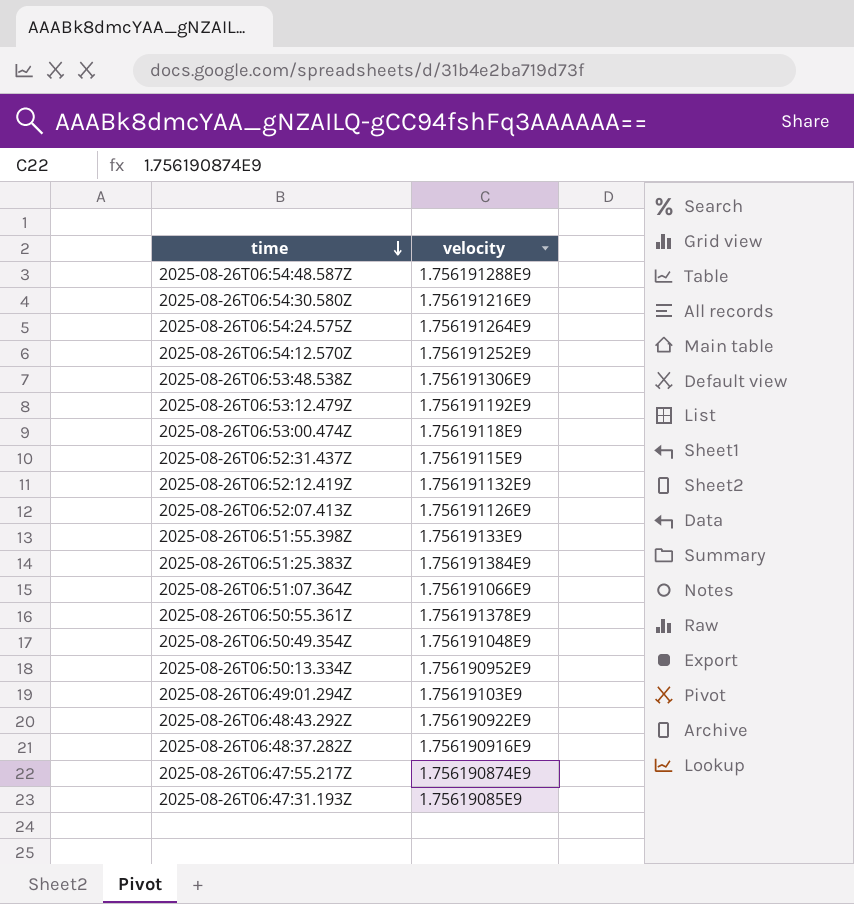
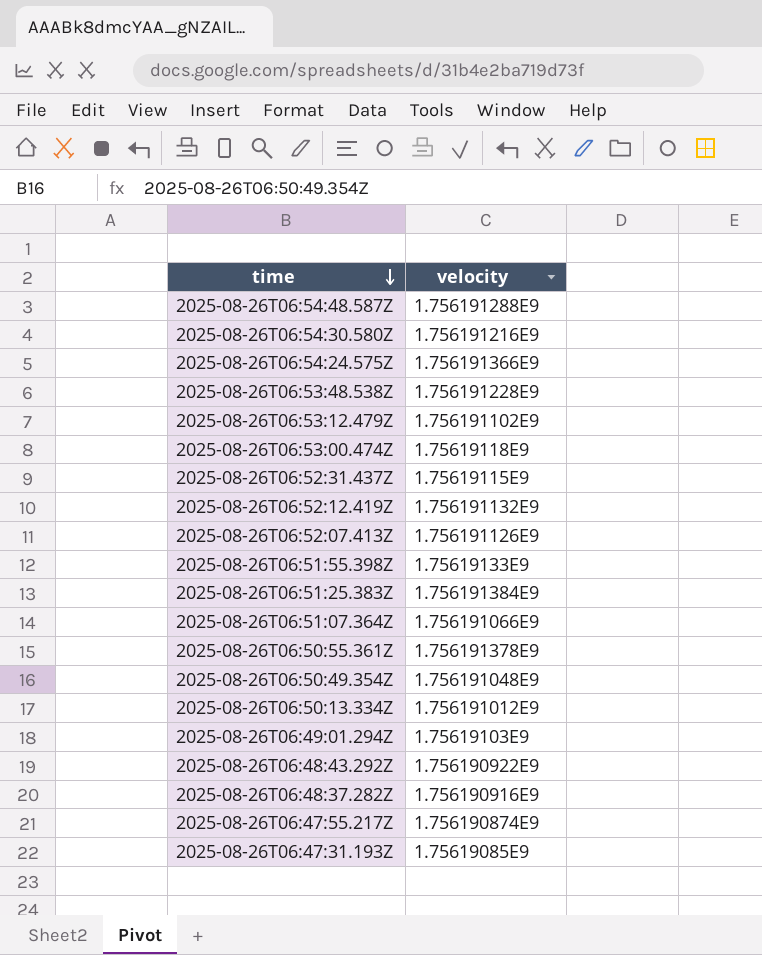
row 2025-08-26T06:54:12.570Z: 1.756191252E9 -> none
2025-08-26T06:54:24.575Z | velocity: 1.756191264E9 -> 1.756191366E9
2025-08-26T06:53:48.538Z | velocity: 1.756191306E9 -> 1.756191228E9
2025-08-26T06:53:12.479Z | velocity: 1.756191192E9 -> 1.756191102E9
2025-08-26T06:50:13.334Z | velocity: 1.756190952E9 -> 1.756191012E9

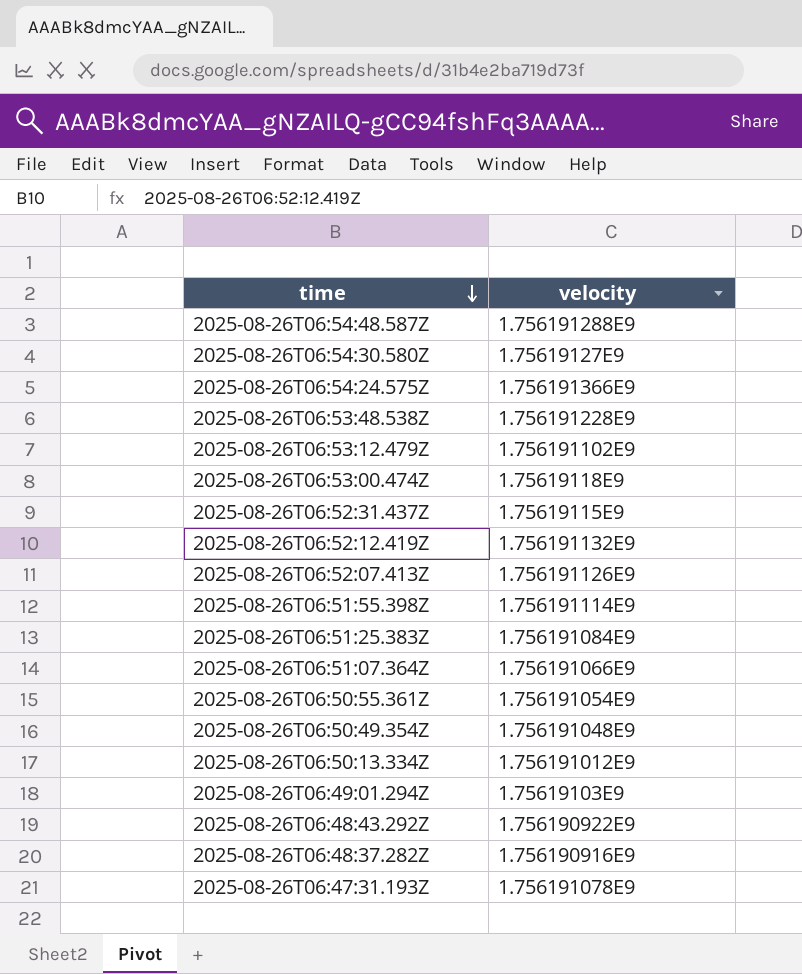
row 2025-08-26T06:47:55.217Z: 1.756190874E9 -> none
2025-08-26T06:54:30.580Z | velocity: 1.756191216E9 -> 1.75619127E9
2025-08-26T06:51:55.398Z | velocity: 1.75619133E9 -> 1.756191114E9
2025-08-26T06:51:25.383Z | velocity: 1.756191384E9 -> 1.756191084E9
2025-08-26T06:50:55.361Z | velocity: 1.756191378E9 -> 1.756191054E9
2025-08-26T06:47:31.193Z | velocity: 1.75619085E9 -> 1.756191078E9

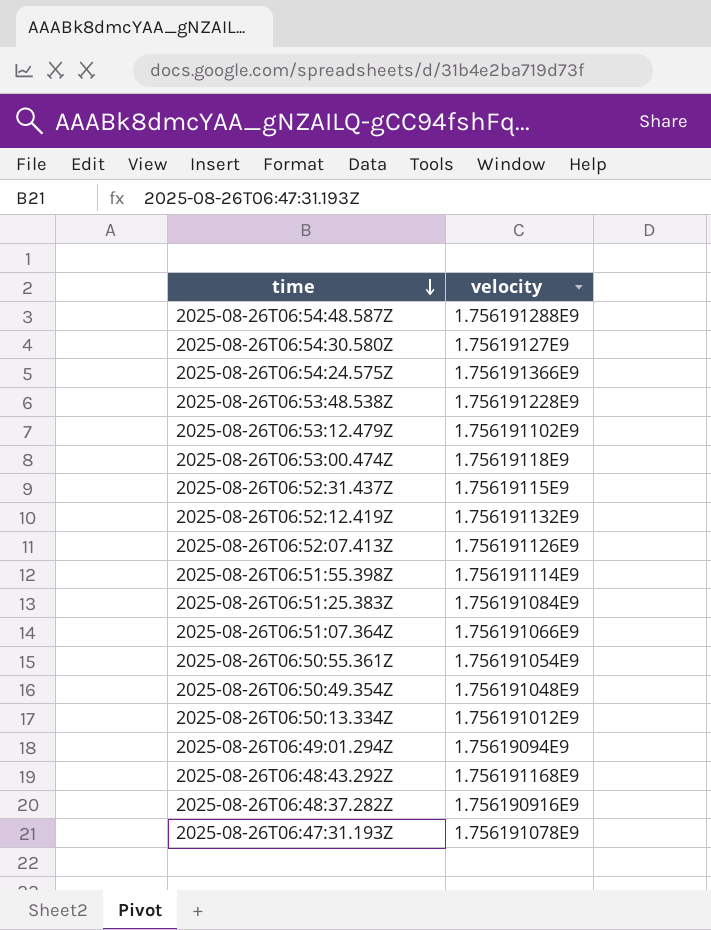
2025-08-26T06:49:01.294Z | velocity: 1.75619103E9 -> 1.75619094E9
2025-08-26T06:48:43.292Z | velocity: 1.756190922E9 -> 1.756191168E9

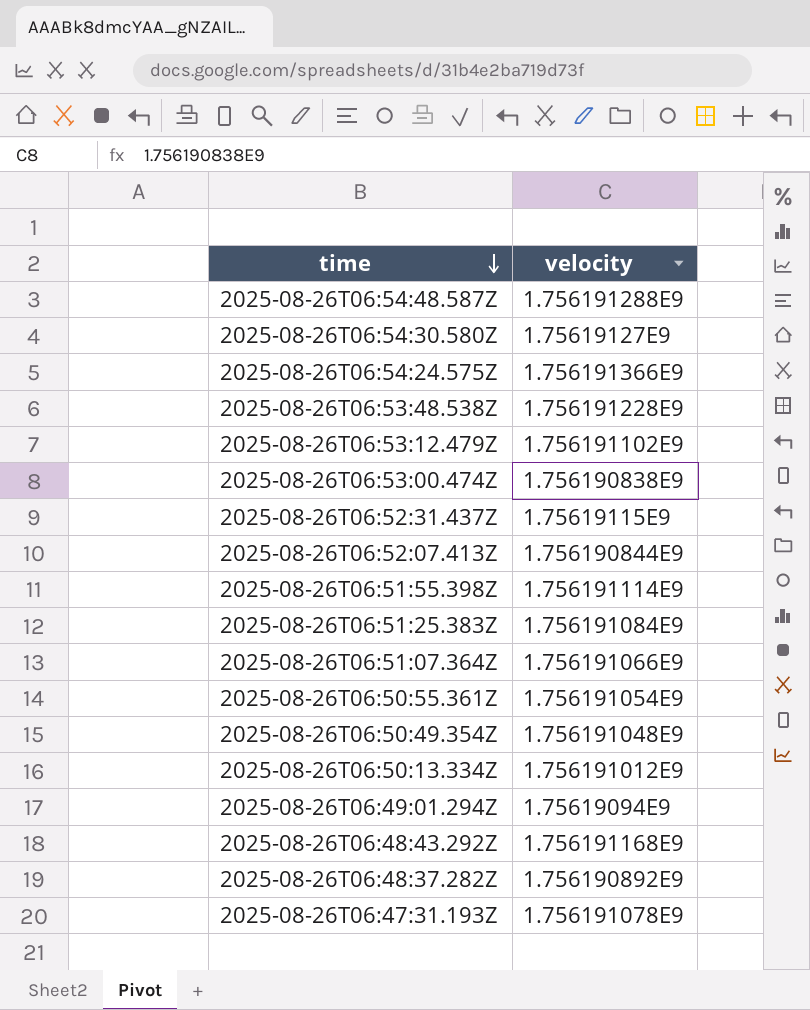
row 2025-08-26T06:52:12.419Z: 1.756191132E9 -> none
2025-08-26T06:53:00.474Z | velocity: 1.75619118E9 -> 1.756190838E9
2025-08-26T06:52:07.413Z | velocity: 1.756191126E9 -> 1.756190844E9
2025-08-26T06:48:37.282Z | velocity: 1.756190916E9 -> 1.756190892E9

